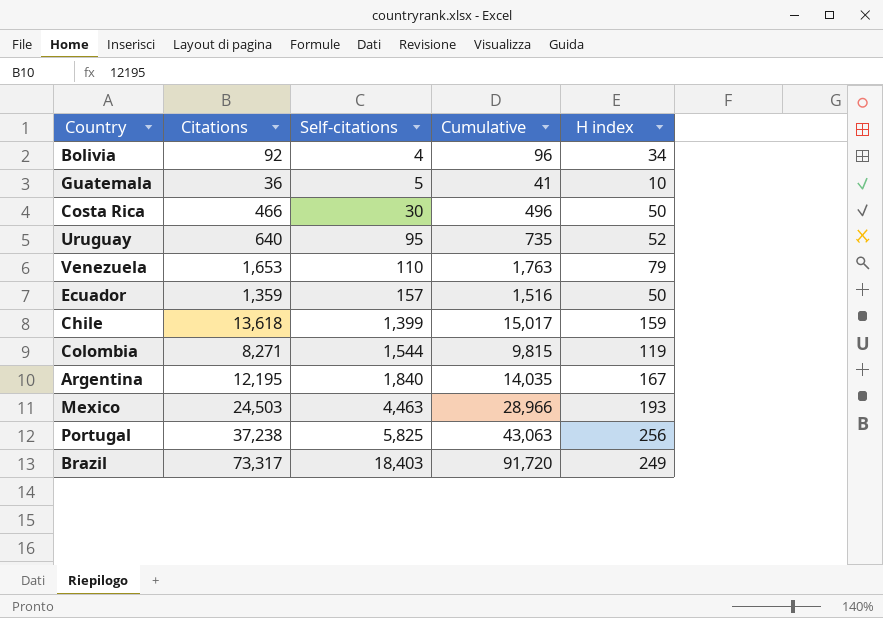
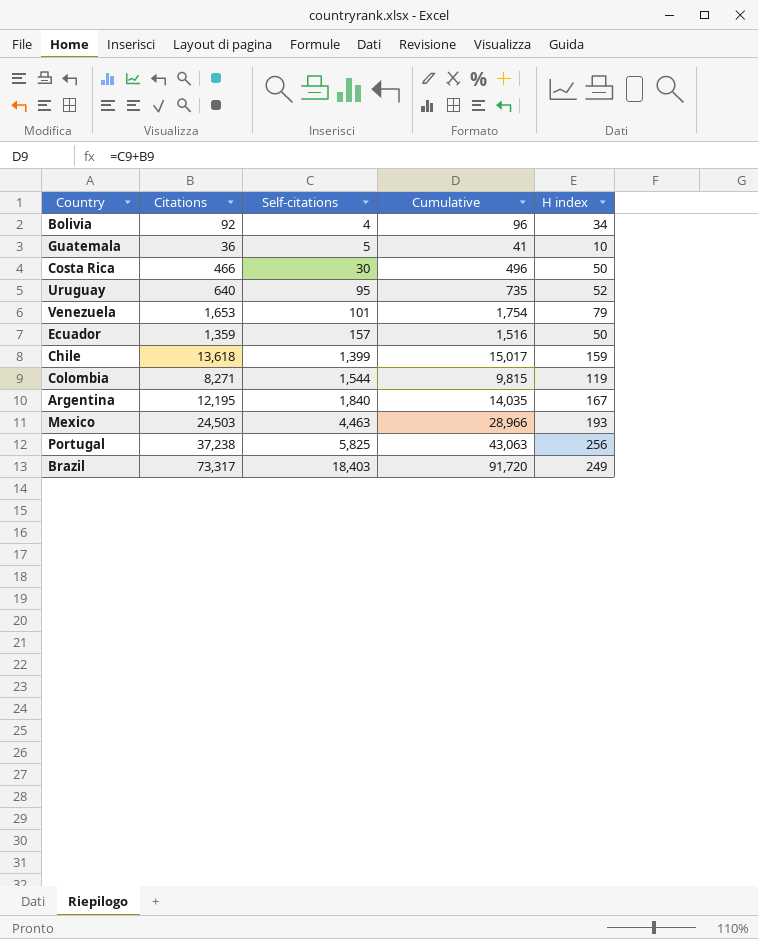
Venezuela | Self-citations: 110 -> 101
Venezuela | Cumulative: 1,763 -> 1,754

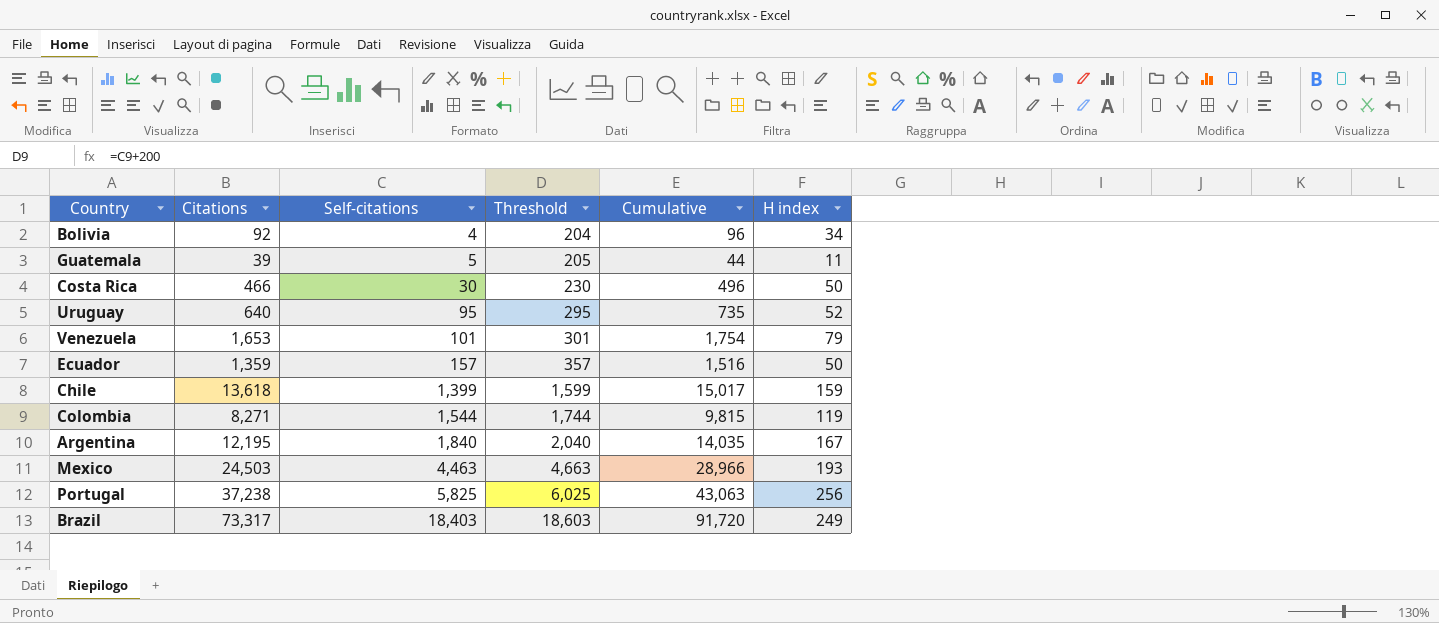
column Threshold | formula: none -> [Self-citations] + 200
Guatemala | Citations: 36 -> 39
Guatemala | Cumulative: 41 -> 44
Guatemala | H index: 10 -> 11

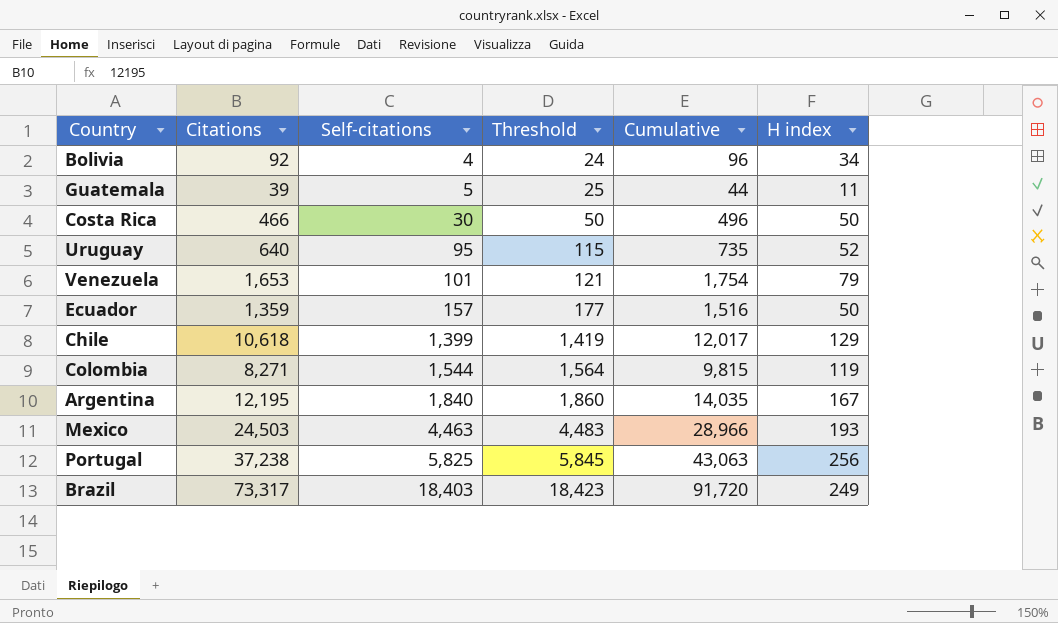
column Threshold | formula: [Self-citations] + 200 -> [Self-citations] + 20
Chile | Citations: 13,618 -> 10,618
Chile | Cumulative: 15,017 -> 12,017
Chile | H index: 159 -> 129

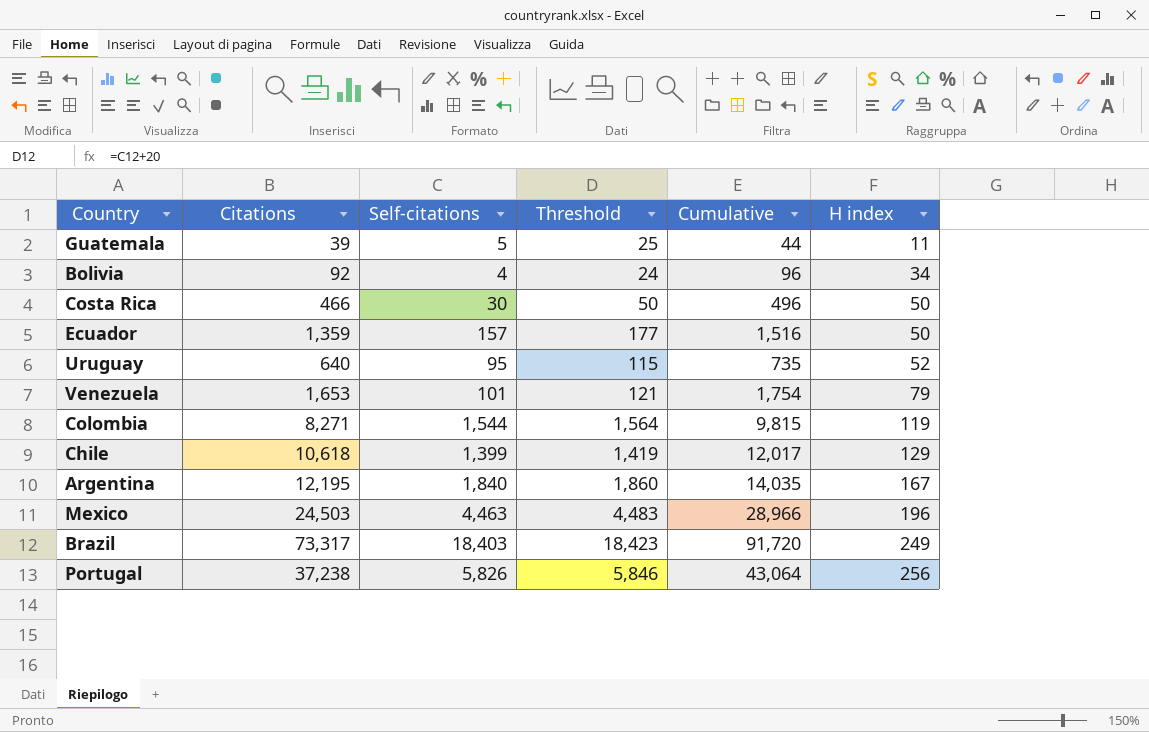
row order: Self-citations ascending -> H index ascending
Mexico | H index: 193 -> 196
Portugal | Self-citations: 5,825 -> 5,826
Portugal | Threshold: 5,845 -> 5,846
Portugal | Cumulative: 43,063 -> 43,064

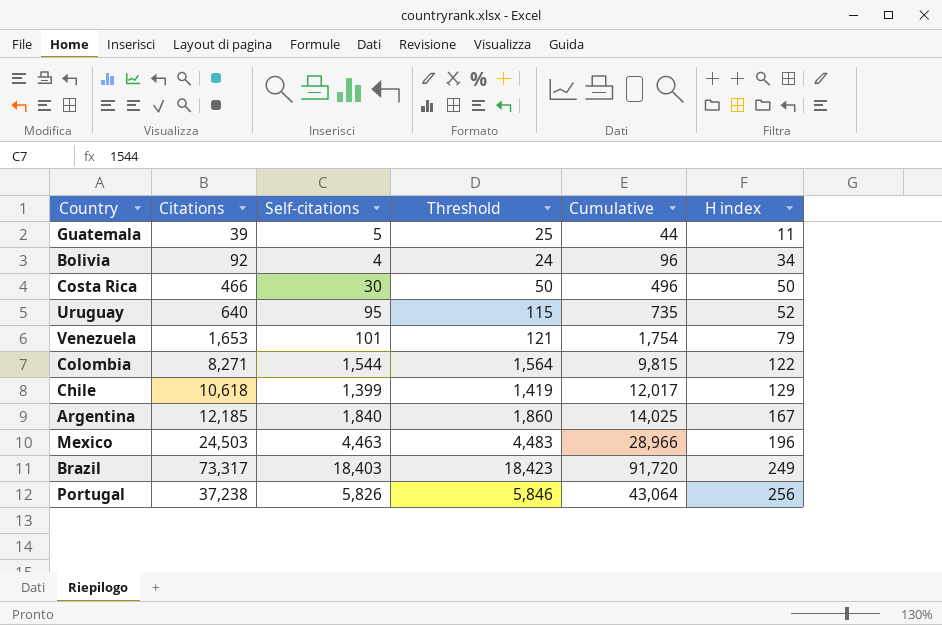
row Ecuador: 1,359 | 157 | 177 | 1,516 | 50 -> none
Colombia | H index: 119 -> 122
Argentina | Citations: 12,195 -> 12,185
Argentina | Cumulative: 14,035 -> 14,025

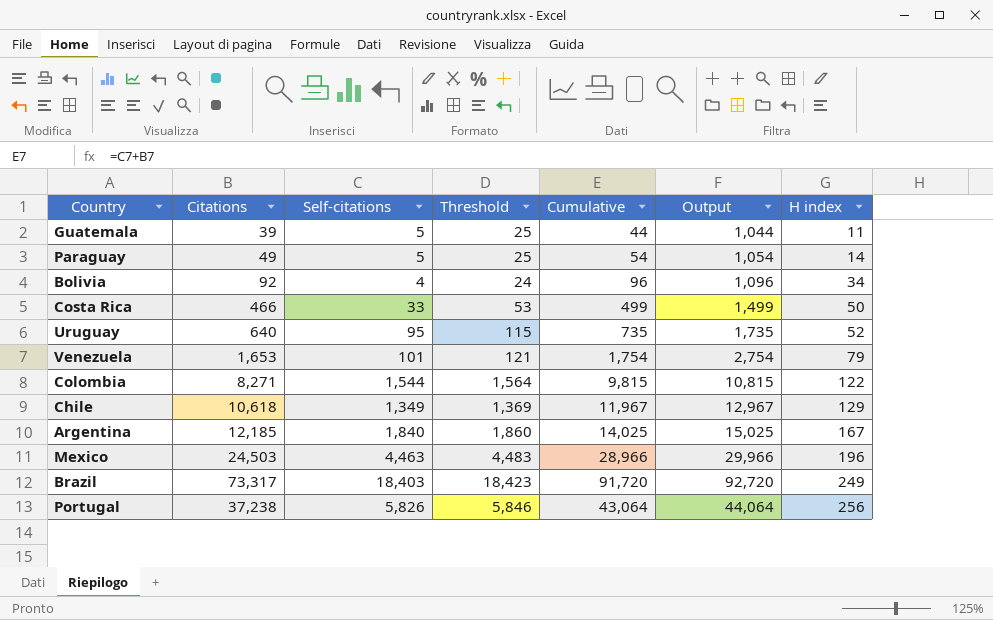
column Output | formula: none -> [Cumulative] + 1000
row Paraguay: none -> 49 | 5 | 25 | 54 | 1,054 | 14
Costa Rica | Self-citations: 30 -> 33
Costa Rica | Threshold: 50 -> 53
Costa Rica | Cumulative: 496 -> 499
Chile | Self-citations: 1,399 -> 1,349
Chile | Threshold: 1,419 -> 1,369
Chile | Cumulative: 12,017 -> 11,967

